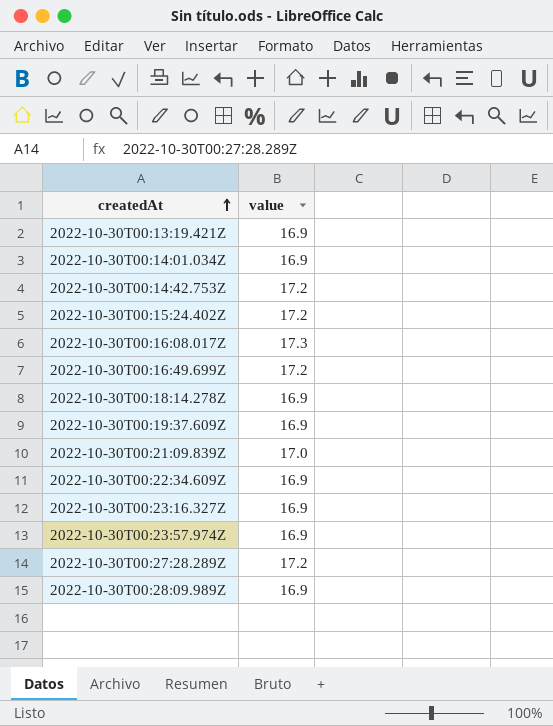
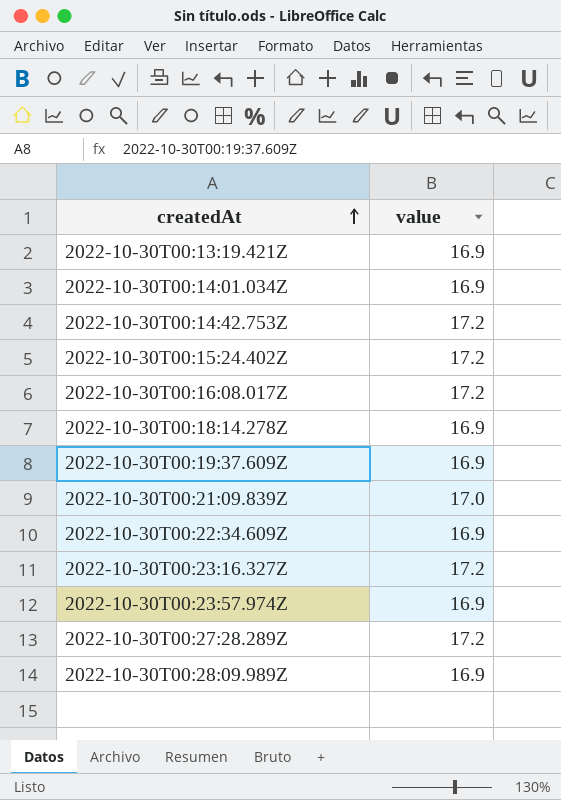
row 2022-10-30T00:16:49.699Z: 17.2 -> none
2022-10-30T00:16:08.017Z | value: 17.3 -> 17.2
2022-10-30T00:23:16.327Z | value: 16.9 -> 17.2

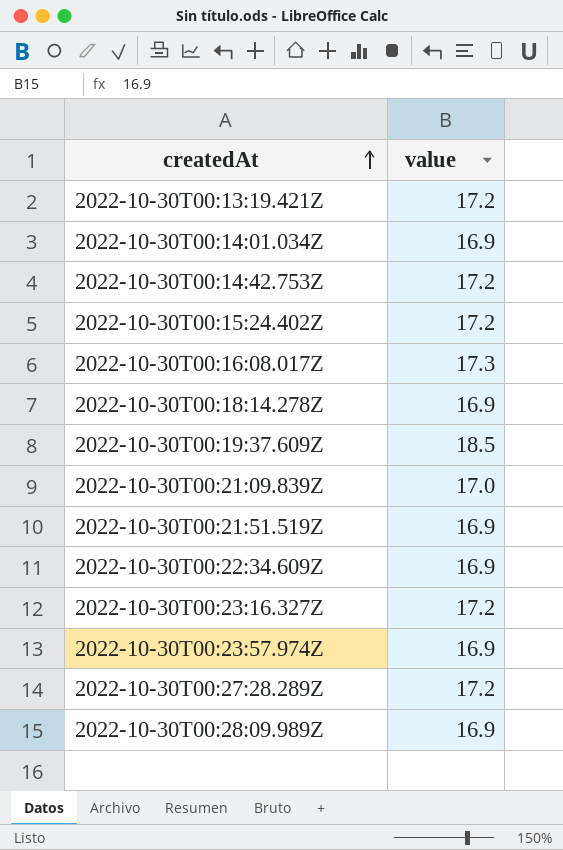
2022-10-30T00:13:19.421Z | value: 16.9 -> 17.2
2022-10-30T00:16:08.017Z | value: 17.2 -> 17.3
2022-10-30T00:19:37.609Z | value: 16.9 -> 18.5
row 2022-10-30T00:21:51.519Z: none -> 16.9

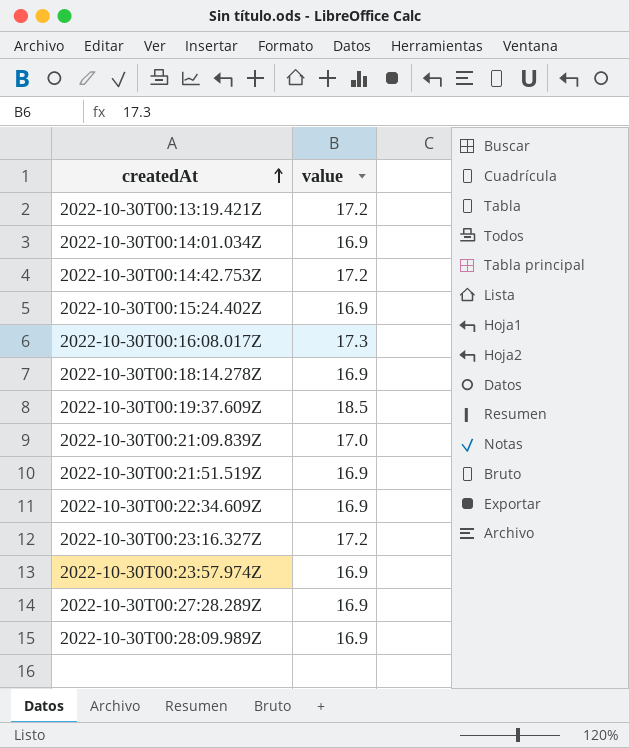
2022-10-30T00:15:24.402Z | value: 17.2 -> 16.9
2022-10-30T00:27:28.289Z | value: 17.2 -> 16.9

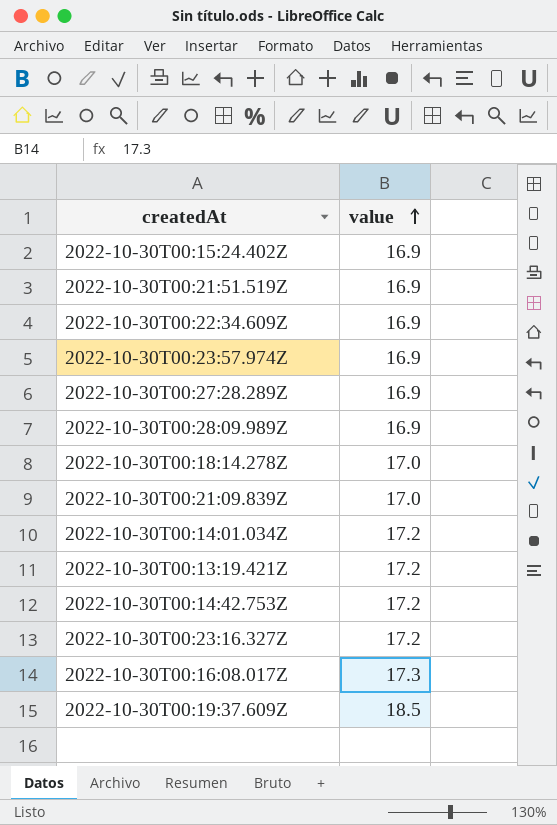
row order: createdAt ascending -> value ascending
2022-10-30T00:18:14.278Z | value: 16.9 -> 17.0
2022-10-30T00:14:01.034Z | value: 16.9 -> 17.2

